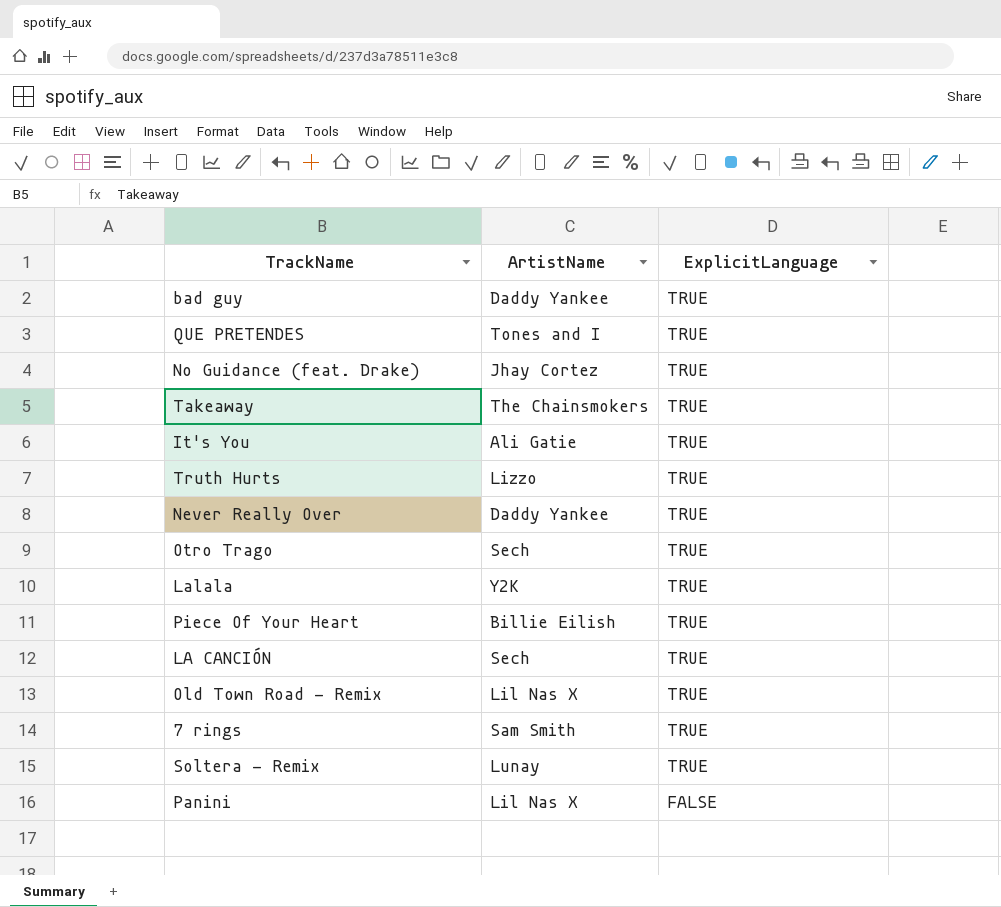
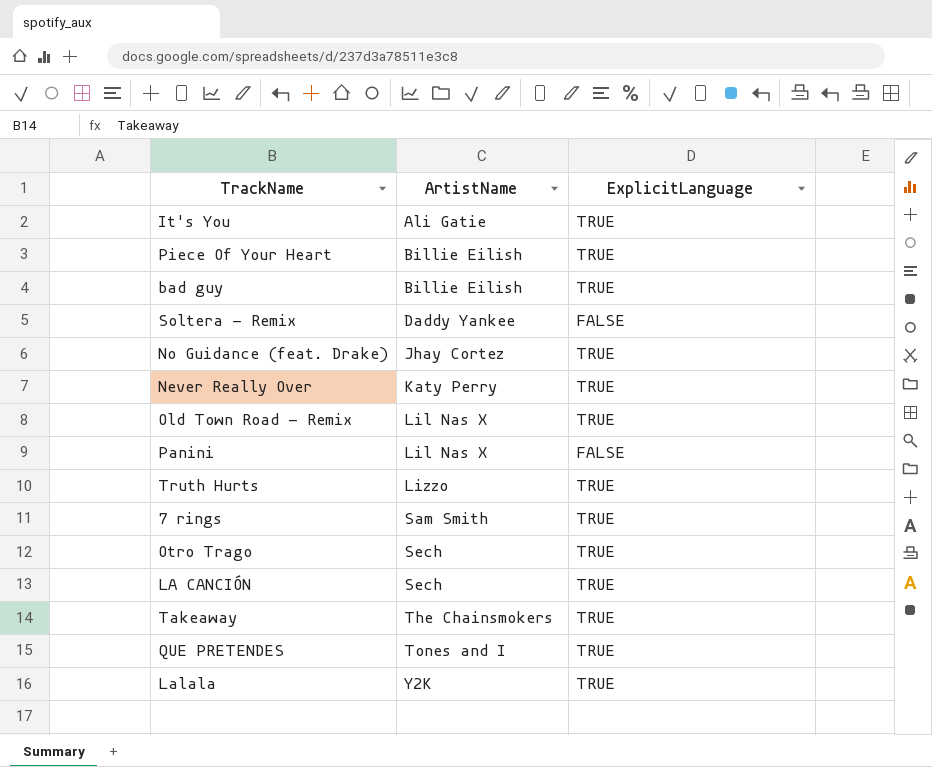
row order: ExplicitLanguage descending -> ArtistName ascending
bad guy | ArtistName: Daddy Yankee -> Billie Eilish
Soltera - Remix | ArtistName: Lunay -> Daddy Yankee
Soltera - Remix | ExplicitLanguage: TRUE -> FALSE
Never Really Over | ArtistName: Daddy Yankee -> Katy Perry

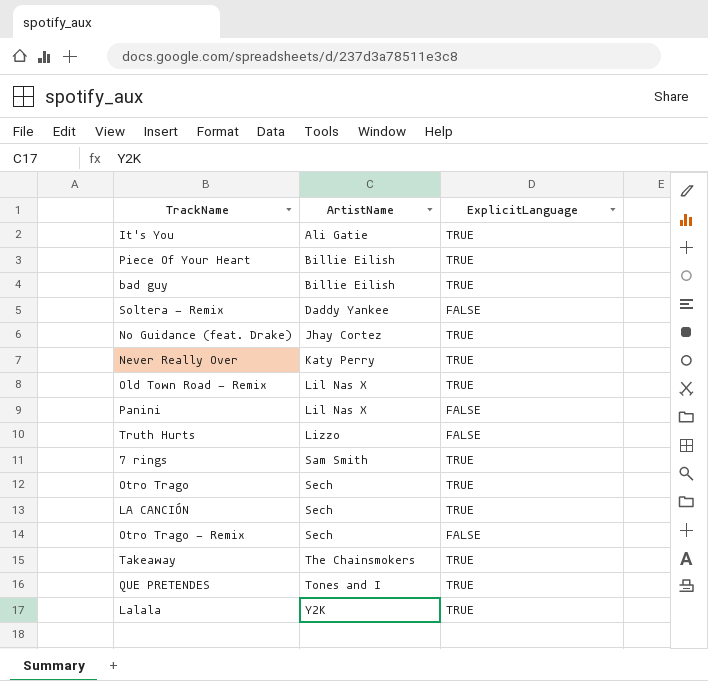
Truth Hurts | ExplicitLanguage: TRUE -> FALSE
row Otro Trago - Remix: none -> Sech | FALSE

